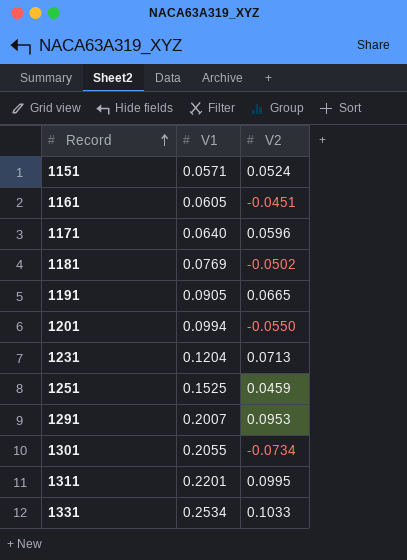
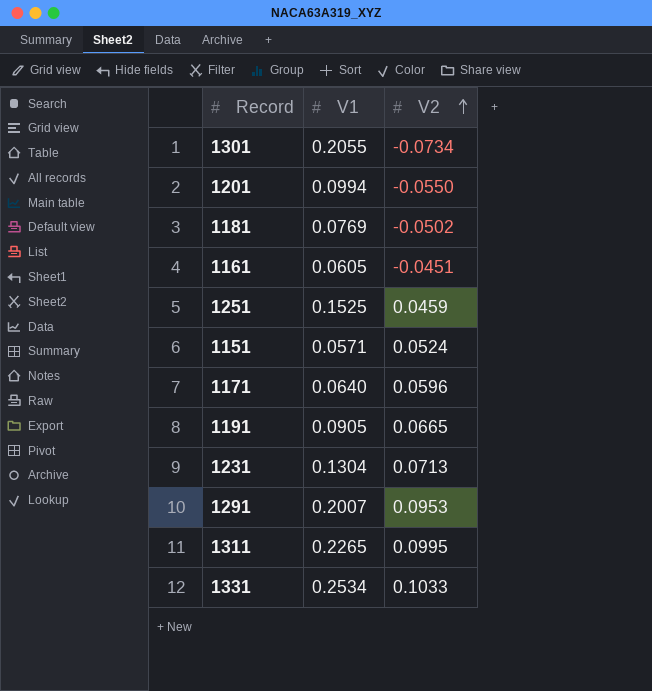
row order: Record ascending -> V2 ascending
1231 | V1: 0.1204 -> 0.1304
1311 | V1: 0.2201 -> 0.2265

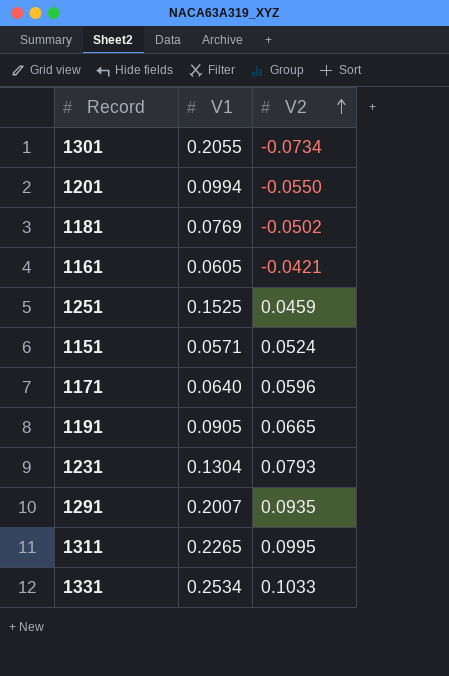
1161 | V2: -0.0451 -> -0.0421
1231 | V2: 0.0713 -> 0.0793
1291 | V2: 0.0953 -> 0.0935

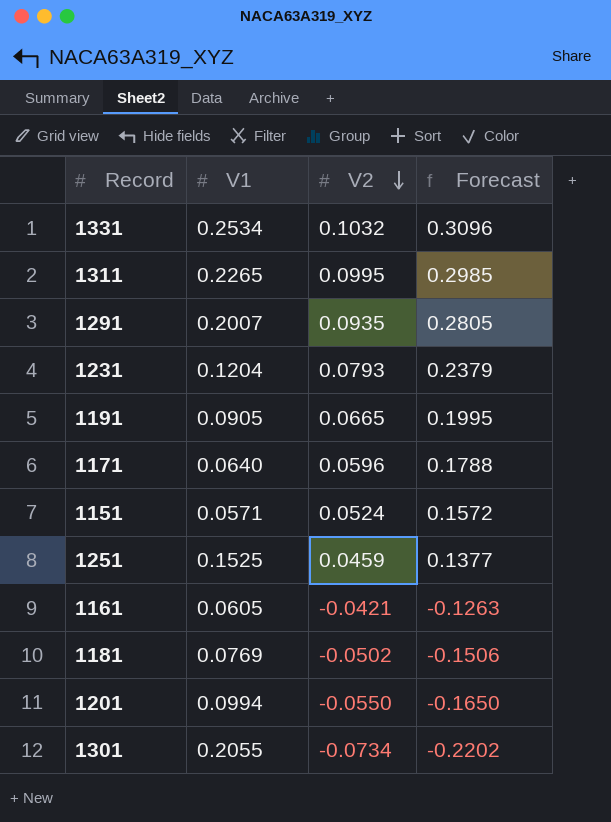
row order: V2 ascending -> V2 descending
column Forecast | formula: none -> [V2] * 3
1331 | V2: 0.1033 -> 0.1032
1231 | V1: 0.1304 -> 0.1204

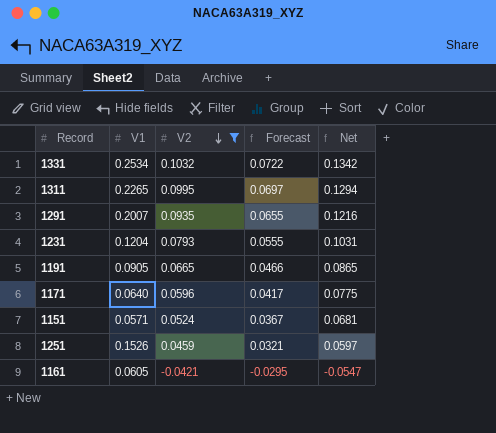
filter: none -> V2 >= -0.0421
column Forecast | formula: [V2] * 3 -> [V2] * 0.7
column Net | formula: none -> [V2] * 1.3
1251 | V1: 0.1525 -> 0.1526

